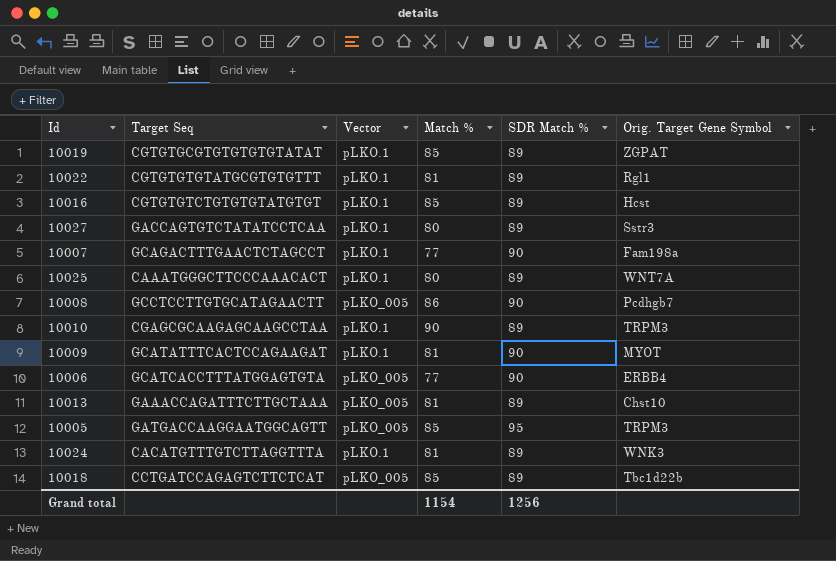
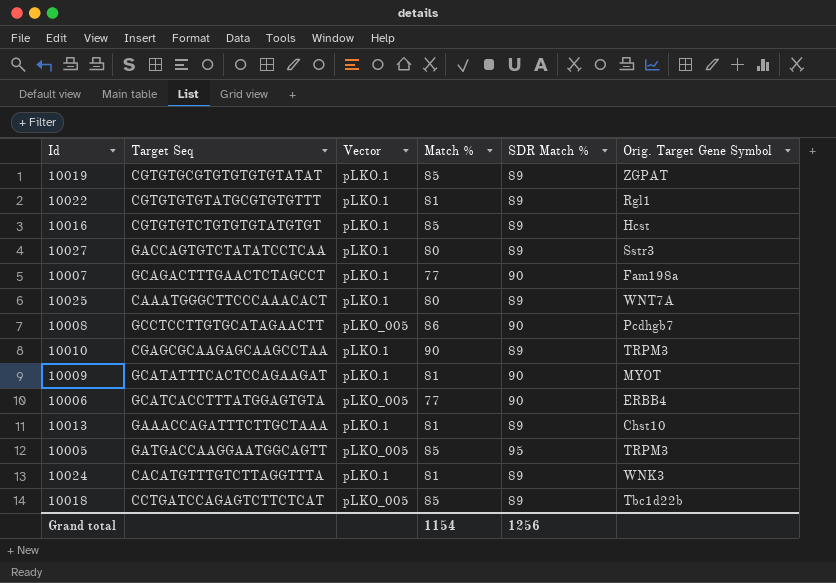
10013 | Vector: pLKO_005 -> pLKO.1

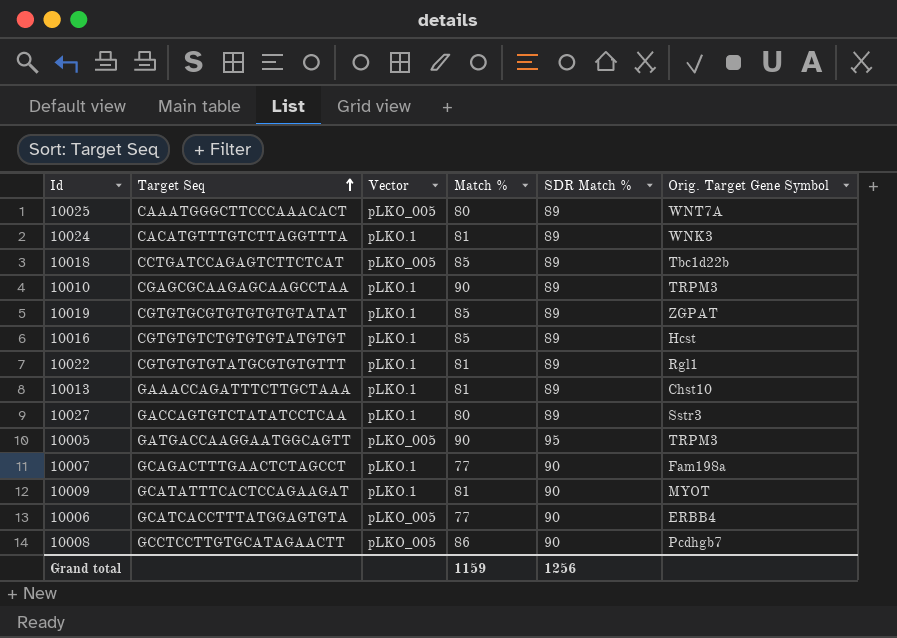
row order: none -> Target Seq ascending
10025 | Vector: pLKO.1 -> pLKO_005
10005 | Match %: 85 -> 90
Grand total | Match %: 1154 -> 1159

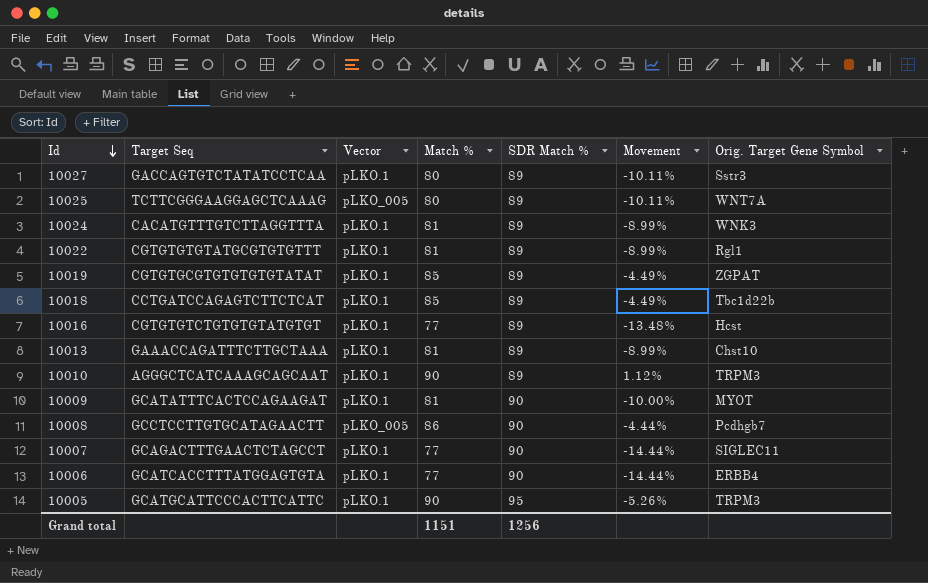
row order: Target Seq ascending -> Id descending
column Movement | formula: none -> ([Match %] - [SDR Match %]) / [SDR Match %]
10025 | Target Seq: CAAATGGGCTTCCCAAACACT -> TCTTCGGGAAGGAGCTCAAAG
10018 | Vector: pLKO_005 -> pLKO.1
10016 | Match %: 85 -> 77
10010 | Target Seq: CGAGCGCAAGAGCAAGCCTAA -> AGGGCTCATCAAAGCAGCAAT
10007 | Orig. Target Gene Symbol: Fam198a -> SIGLEC11
10006 | Vector: pLKO_005 -> pLKO.1
10005 | Target Seq: GATGACCAAGGAATGGCAGTT -> GCATGCATTCCCACTTCATTC
10005 | Vector: pLKO_005 -> pLKO.1
Grand total | Match %: 1159 -> 1151

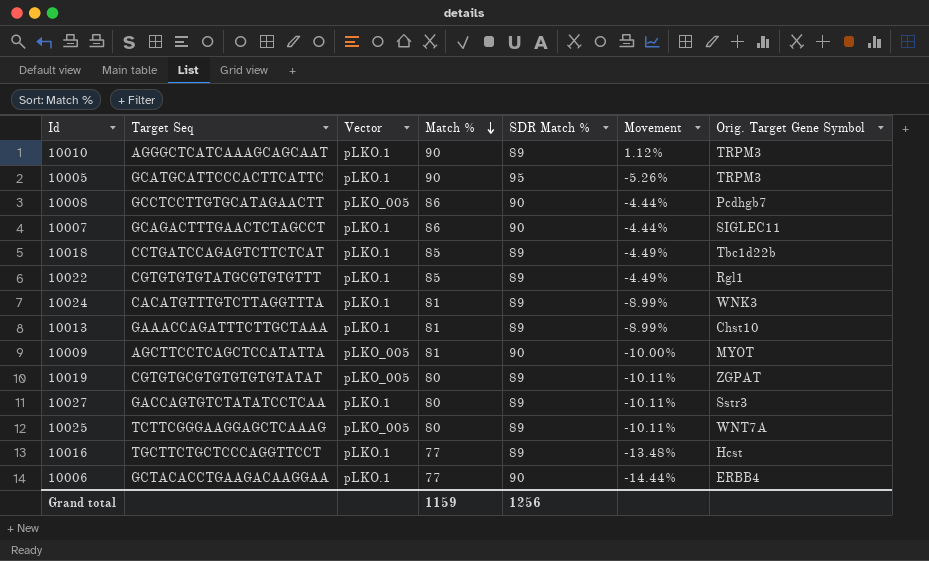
row order: Id descending -> Match % descending
10007 | Match %: 77 -> 86
10007 | Movement: -14.44% -> -4.44%
10022 | Match %: 81 -> 85
10022 | Movement: -8.99% -> -4.49%
10009 | Target Seq: GCATATTTCACTCCAGAAGAT -> AGCTTCCTCAGCTCCATATTA
10009 | Vector: pLKO.1 -> pLKO_005
10019 | Vector: pLKO.1 -> pLKO_005
10019 | Match %: 85 -> 80
10019 | Movement: -4.49% -> -10.11%
10016 | Target Seq: CGTGTGTCTGTGTGTATGTGT -> TGCTTCTGCTCCCAGGTTCCT
10006 | Target Seq: GCATCACCTTTATGGAGTGTA -> GCTACACCTGAAGACAAGGAA
Grand total | Match %: 1151 -> 1159

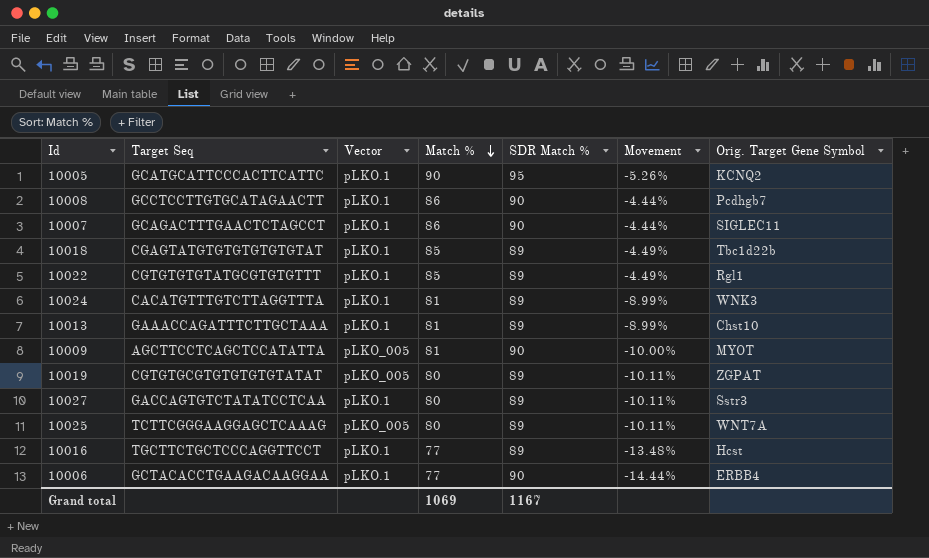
row 10010: AGGGCTCATCAAAGCAGCAAT | pLKO.1 | 90 | 89 | 1.12% | TRPM3 -> none
10005 | Orig. Target Gene Symbol: TRPM3 -> KCNQ2
10008 | Vector: pLKO_005 -> pLKO.1
10018 | Target Seq: CCTGATCCAGAGTCTTCTCAT -> CGAGTATGTGTGTGTGTGTAT
Grand total | Match %: 1159 -> 1069
Grand total | SDR Match %: 1256 -> 1167

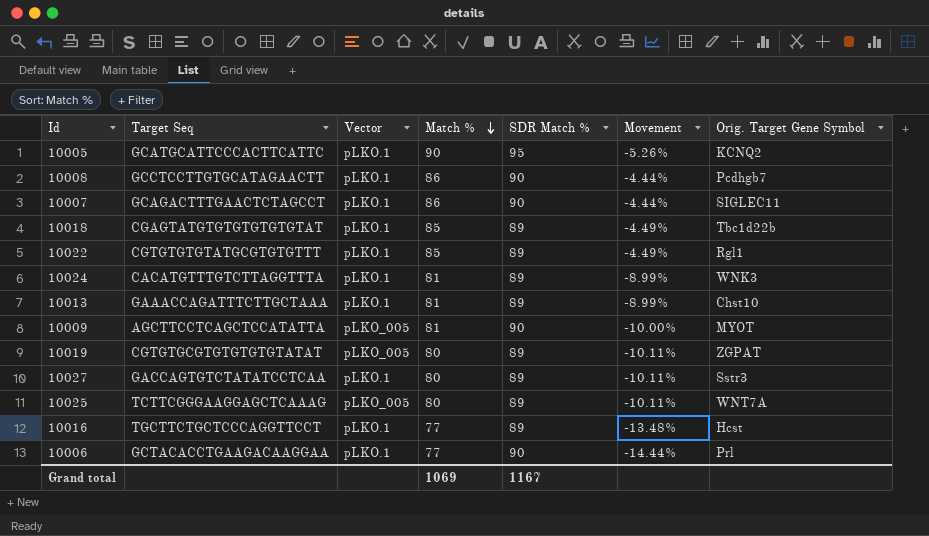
10006 | Orig. Target Gene Symbol: ERBB4 -> Prl

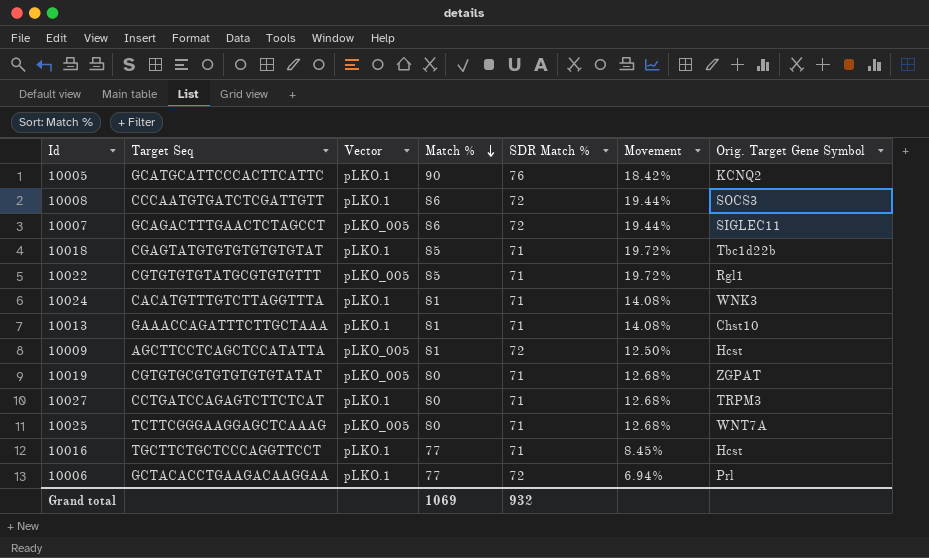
10005 | SDR Match %: 95 -> 76
10005 | Movement: -5.26% -> 18.42%
10008 | Target Seq: GCCTCCTTGTGCATAGAACTT -> CCCAATGTGATCTCGATTGTT
10008 | SDR Match %: 90 -> 72
10008 | Movement: -4.44% -> 19.44%
10008 | Orig. Target Gene Symbol: Pcdhgb7 -> SOCS3
10007 | Vector: pLKO.1 -> pLKO_005
10007 | SDR Match %: 90 -> 72
10007 | Movement: -4.44% -> 19.44%
10018 | SDR Match %: 89 -> 71
10018 | Movement: -4.49% -> 19.72%
10022 | Vector: pLKO.1 -> pLKO_005
10022 | SDR Match %: 89 -> 71
10022 | Movement: -4.49% -> 19.72%
10024 | SDR Match %: 89 -> 71
10024 | Movement: -8.99% -> 14.08%
10013 | SDR Match %: 89 -> 71
10013 | Movement: -8.99% -> 14.08%
10009 | SDR Match %: 90 -> 72
10009 | Movement: -10.00% -> 12.50%
10009 | Orig. Target Gene Symbol: MYOT -> Hcst
10019 | SDR Match %: 89 -> 71
10019 | Movement: -10.11% -> 12.68%
10027 | Target Seq: GACCAGTGTCTATATCCTCAA -> CCTGATCCAGAGTCTTCTCAT
10027 | SDR Match %: 89 -> 71
10027 | Movement: -10.11% -> 12.68%
10027 | Orig. Target Gene Symbol: Sstr3 -> TRPM3
10025 | SDR Match %: 89 -> 71
10025 | Movement: -10.11% -> 12.68%
10016 | SDR Match %: 89 -> 71
10016 | Movement: -13.48% -> 8.45%
10006 | SDR Match %: 90 -> 72
10006 | Movement: -14.44% -> 6.94%
Grand total | SDR Match %: 1167 -> 932

